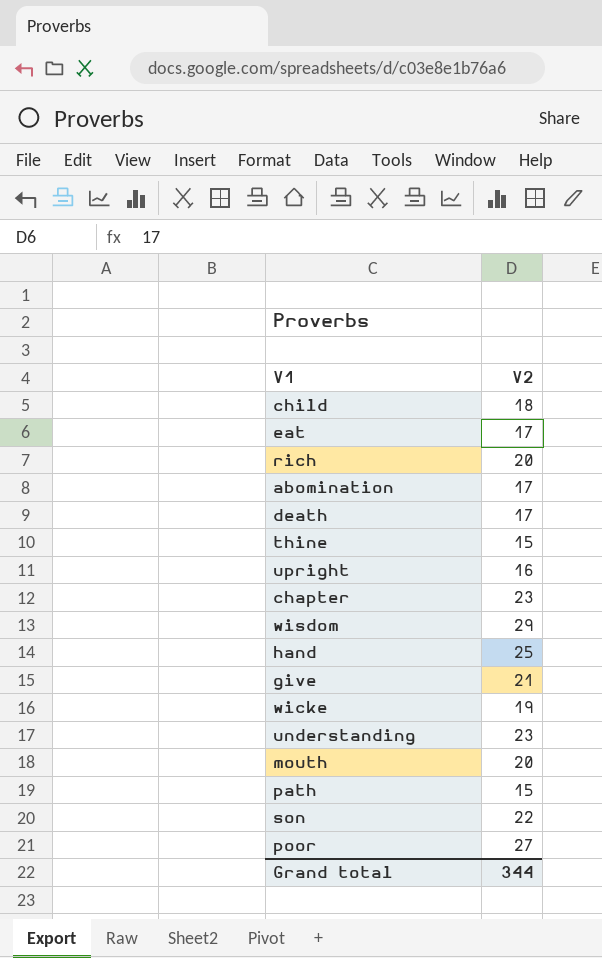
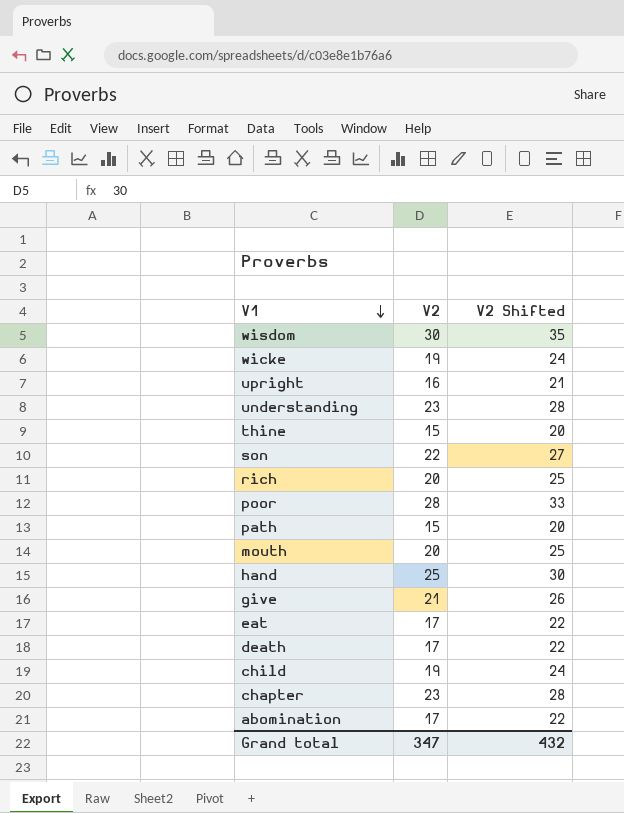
row order: none -> V1 descending
column V2 Shifted | formula: none -> [V2] + 5
wisdom | V2: 29 -> 30
poor | V2: 27 -> 28
child | V2: 18 -> 19
Grand total | V2: 344 -> 347

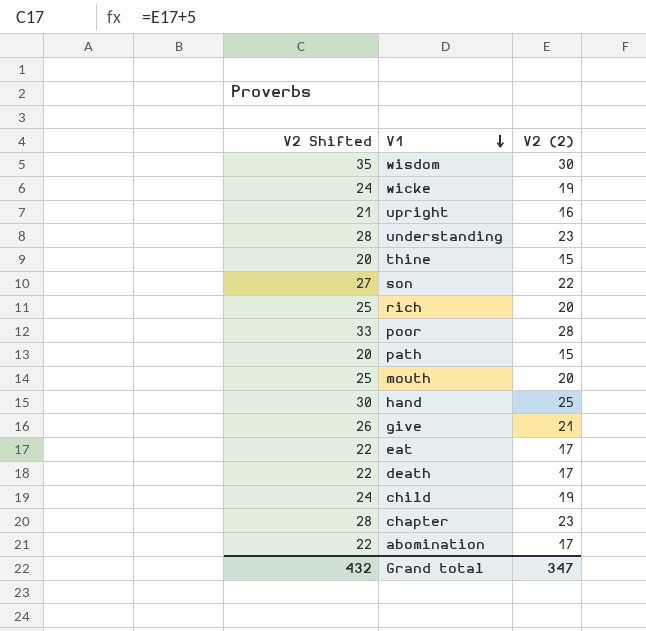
column V2 Shifted | position: 3 -> 1
column name: V2 -> V2 (2)

